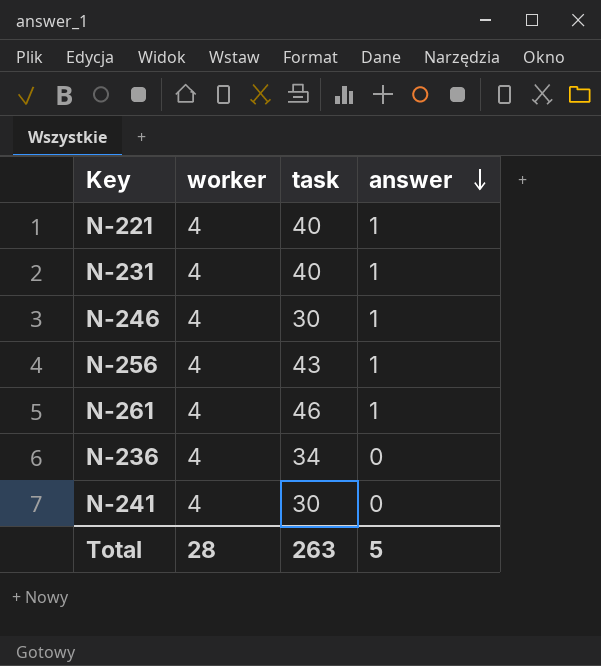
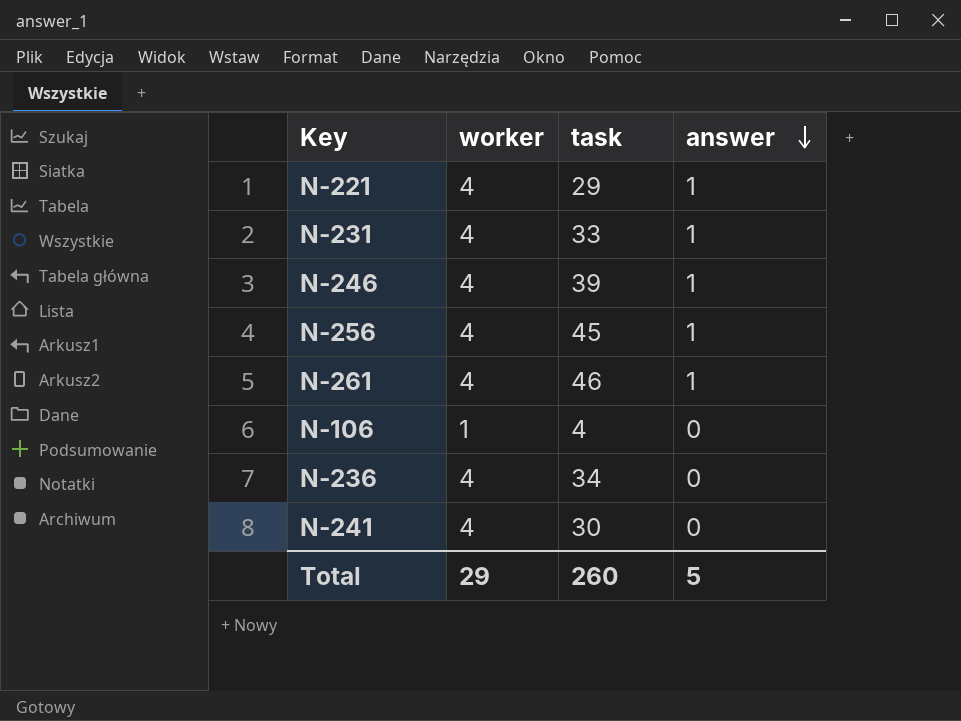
N-221 | task: 40 -> 29
N-231 | task: 40 -> 33
N-246 | task: 30 -> 39
N-256 | task: 43 -> 45
row N-106: none -> 1 | 4 | 0
Total | worker: 28 -> 29
Total | task: 263 -> 260

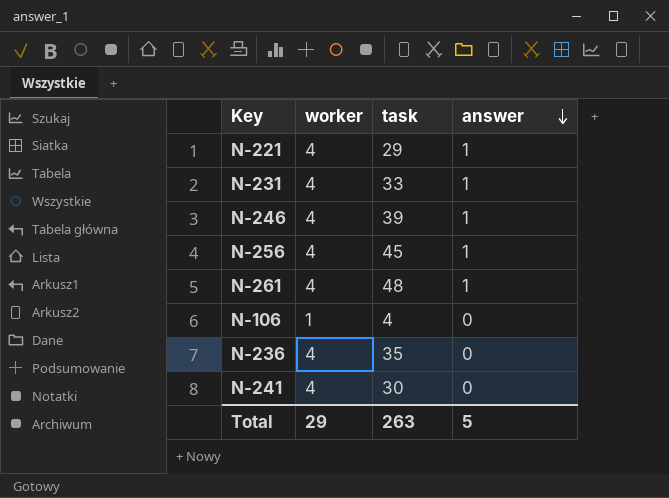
N-261 | task: 46 -> 48
N-236 | task: 34 -> 35
Total | task: 260 -> 263

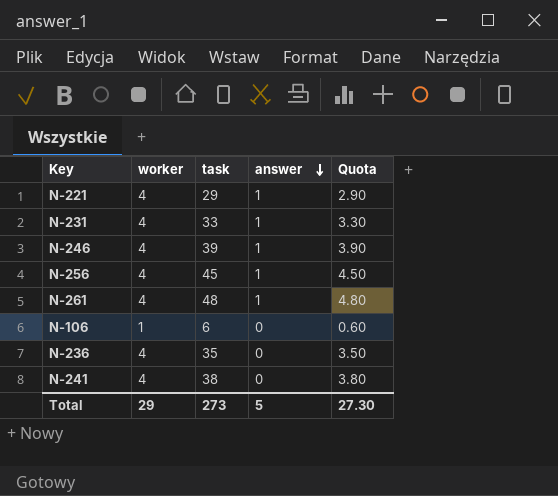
column Quota | formula: none -> [task] * 0.1
N-106 | task: 4 -> 6
N-241 | task: 30 -> 38
Total | task: 263 -> 273

